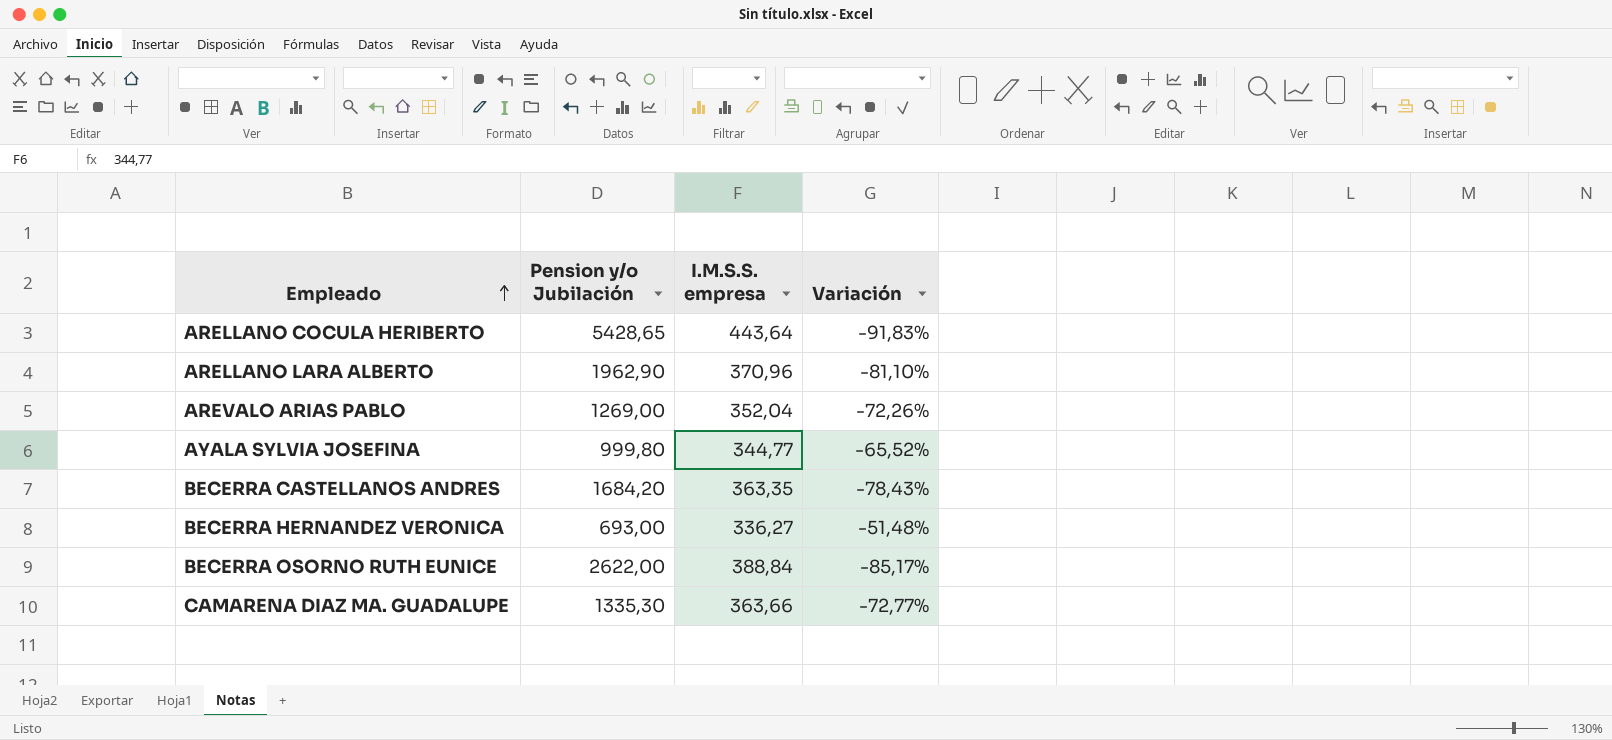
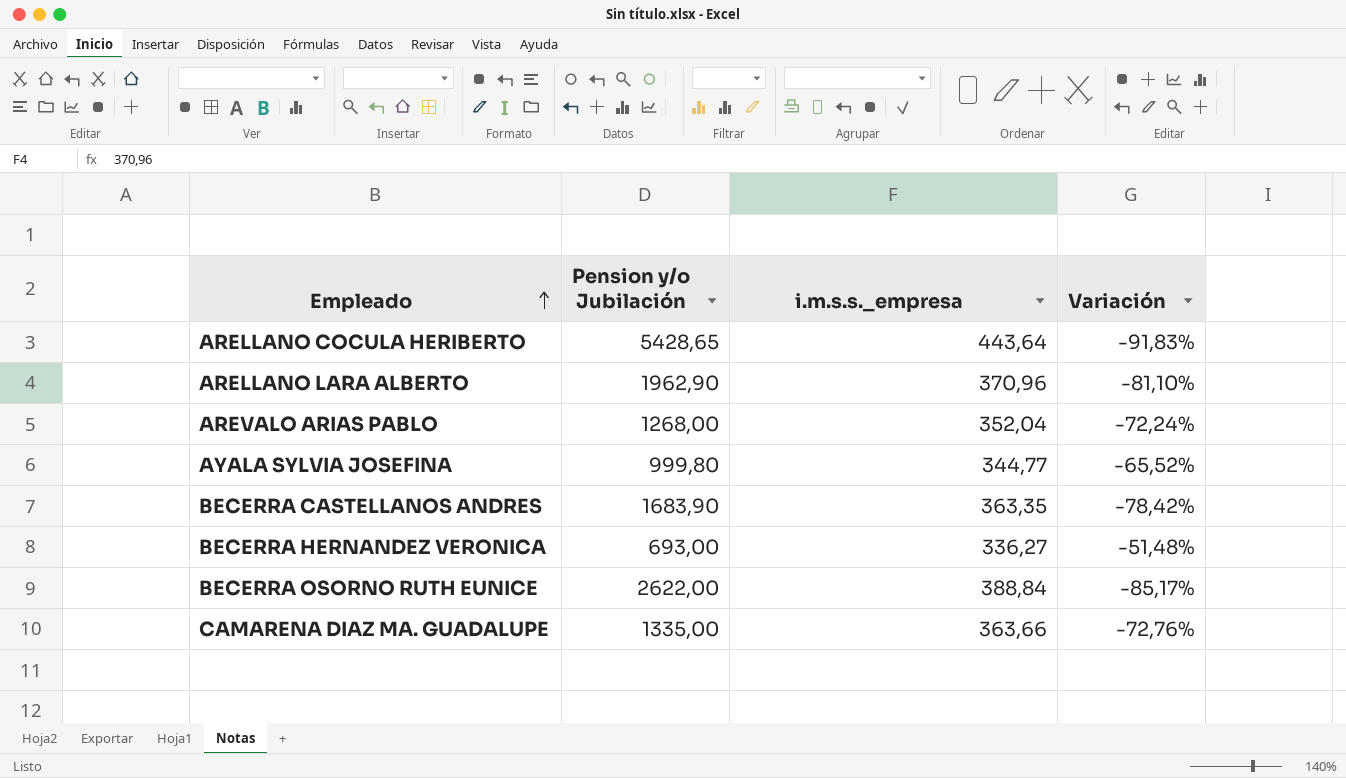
column name: I.M.S.S. empresa -> i.m.s.s._empresa
AREVALO ARIAS PABLO | Pension y/o Jubilación: 1269,00 -> 1268,00
AREVALO ARIAS PABLO | Variación: -72,26% -> -72,24%
BECERRA CASTELLANOS ANDRES | Pension y/o Jubilación: 1684,20 -> 1683,90
BECERRA CASTELLANOS ANDRES | Variación: -78,43% -> -78,42%
CAMARENA DIAZ MA. GUADALUPE | Pension y/o Jubilación: 1335,30 -> 1335,00
CAMARENA DIAZ MA. GUADALUPE | Variación: -72,77% -> -72,76%

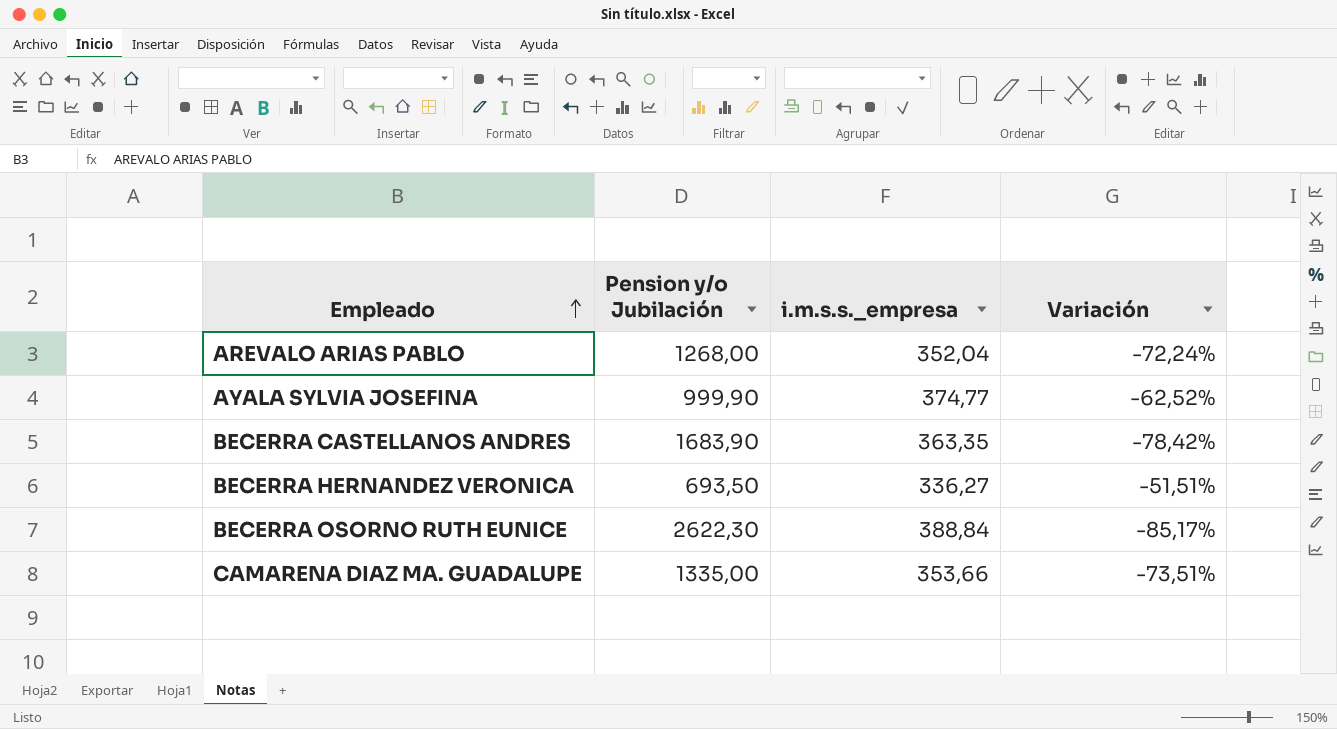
row ARELLANO COCULA HERIBERTO: 5428,65 | 443,64 | -91,83% -> none
row ARELLANO LARA ALBERTO: 1962,90 | 370,96 | -81,10% -> none
AYALA SYLVIA JOSEFINA | Pension y/o Jubilación: 999,80 -> 999,90
AYALA SYLVIA JOSEFINA | i.m.s.s._empresa: 344,77 -> 374,77
AYALA SYLVIA JOSEFINA | Variación: -65,52% -> -62,52%
BECERRA HERNANDEZ VERONICA | Pension y/o Jubilación: 693,00 -> 693,50
BECERRA HERNANDEZ VERONICA | Variación: -51,48% -> -51,51%
BECERRA OSORNO RUTH EUNICE | Pension y/o Jubilación: 2622,00 -> 2622,30
CAMARENA DIAZ MA. GUADALUPE | i.m.s.s._empresa: 363,66 -> 353,66
CAMARENA DIAZ MA. GUADALUPE | Variación: -72,76% -> -73,51%

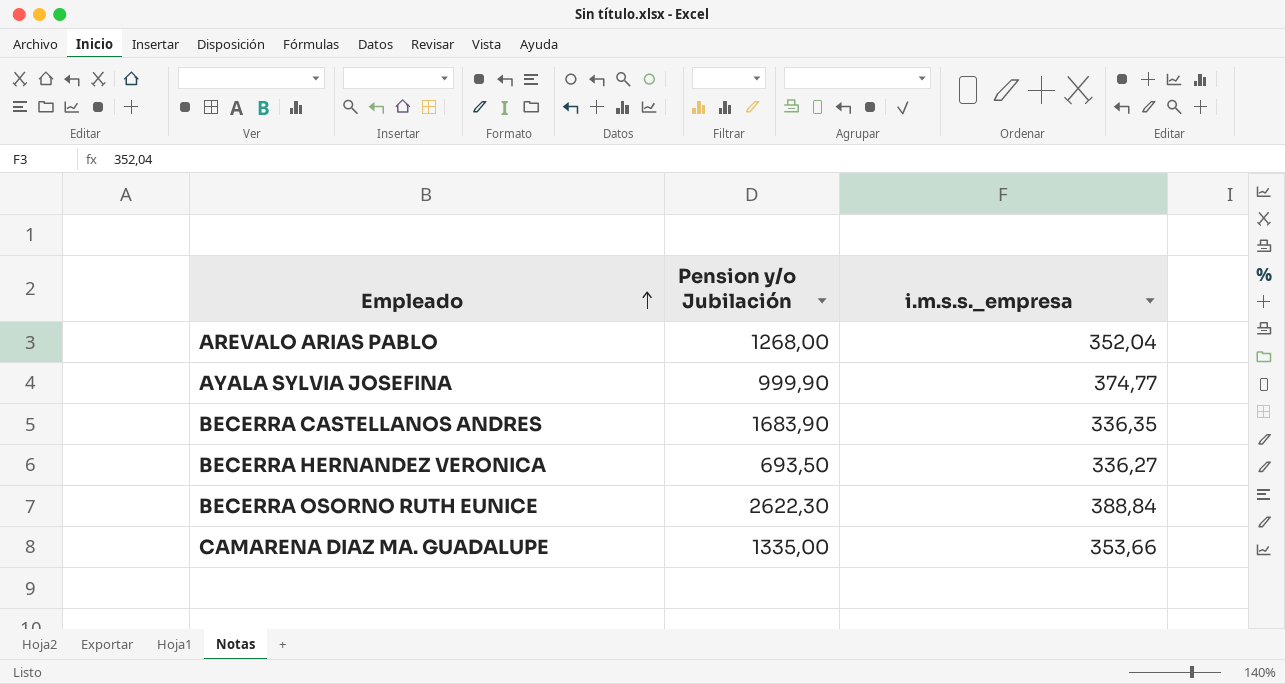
column Variación | formula: ([i.m.s.s._empresa] - [Pension y/o Jubilación]) / [Pension y/o Jubilación] -> none
BECERRA CASTELLANOS ANDRES | i.m.s.s._empresa: 363,35 -> 336,35

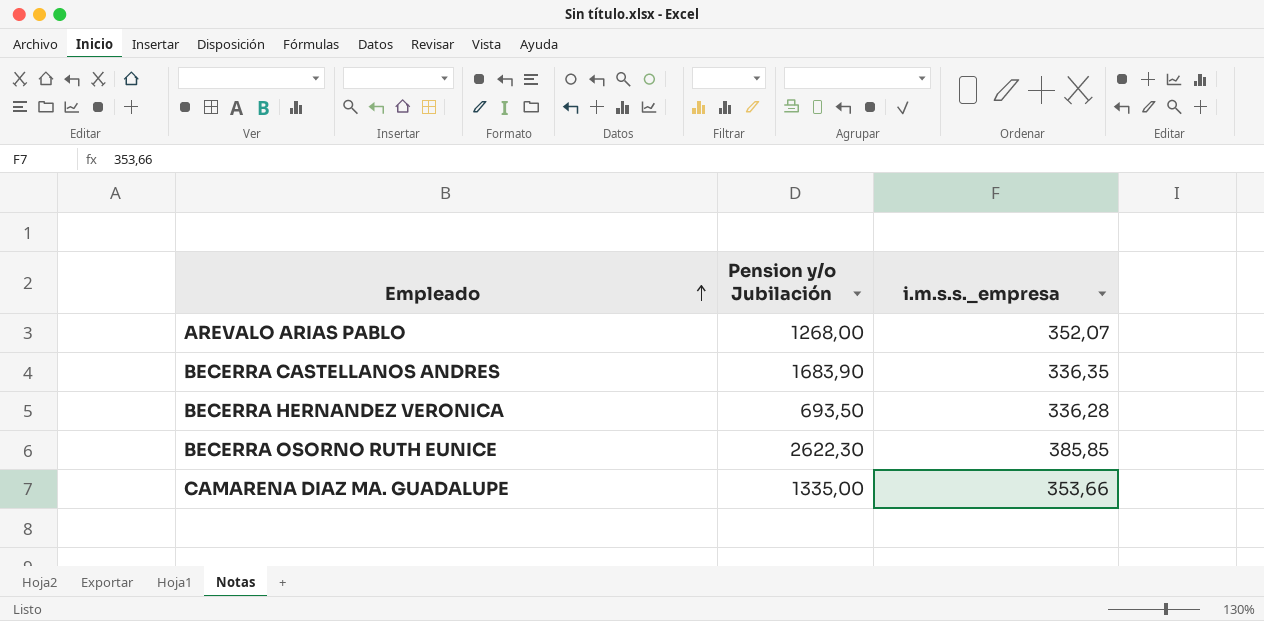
row AYALA SYLVIA JOSEFINA: 999,90 | 374,77 -> none
AREVALO ARIAS PABLO | i.m.s.s._empresa: 352,04 -> 352,07
BECERRA HERNANDEZ VERONICA | i.m.s.s._empresa: 336,27 -> 336,28
BECERRA OSORNO RUTH EUNICE | i.m.s.s._empresa: 388,84 -> 385,85

